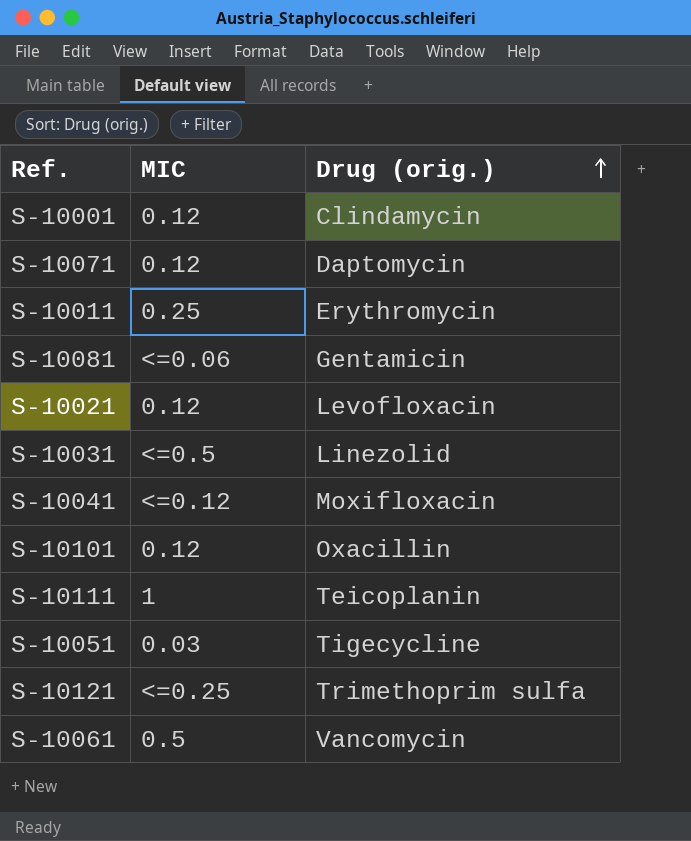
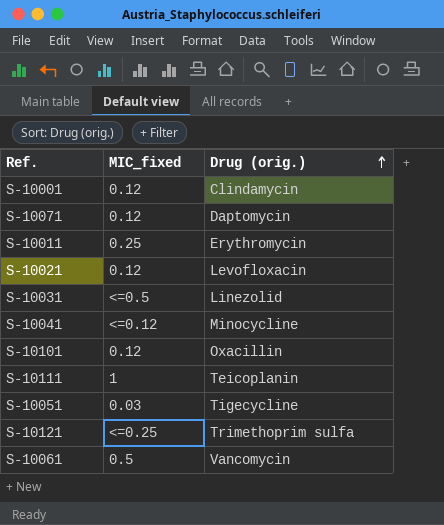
column name: MIC -> MIC_fixed
row S-10081: <=0.06 | Gentamicin -> none
S-10041 | Drug (orig.): Moxifloxacin -> Minocycline

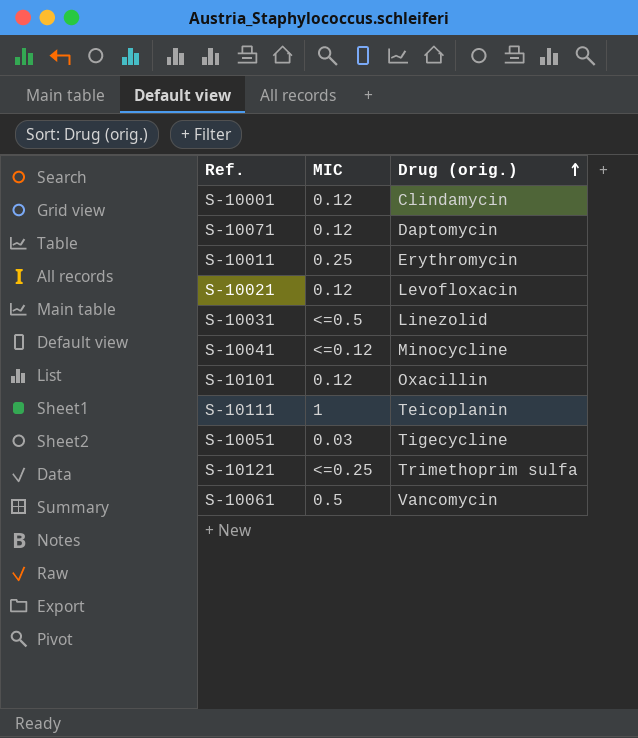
column name: MIC_fixed -> MIC

